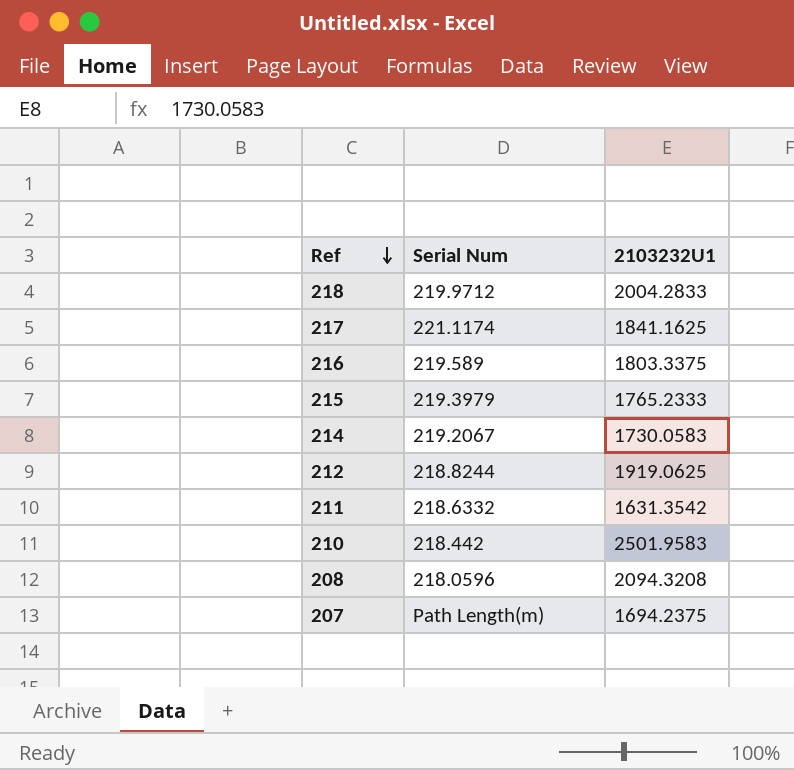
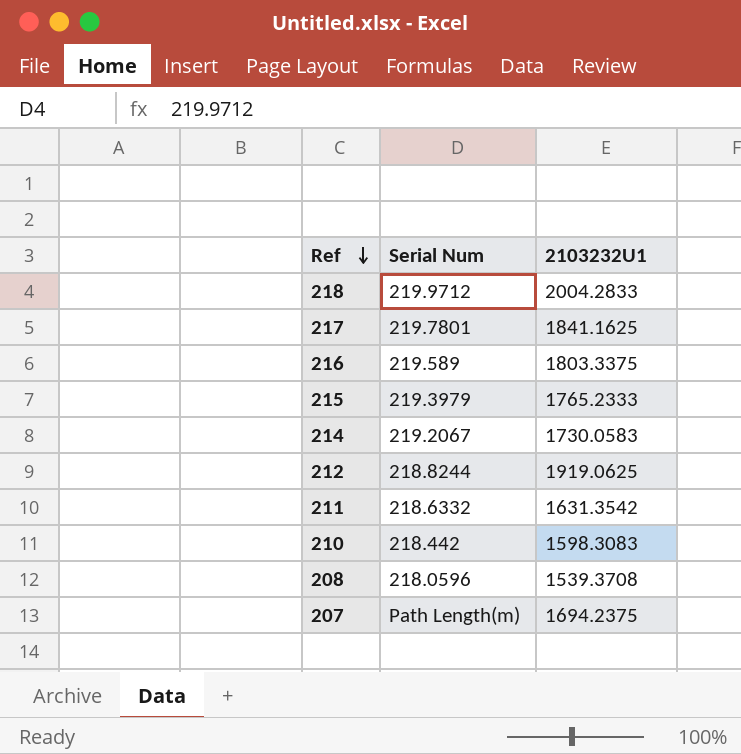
217 | Serial Num: 221.1174 -> 219.7801
210 | 2103232U1: 2501.9583 -> 1598.3083
208 | 2103232U1: 2094.3208 -> 1539.3708

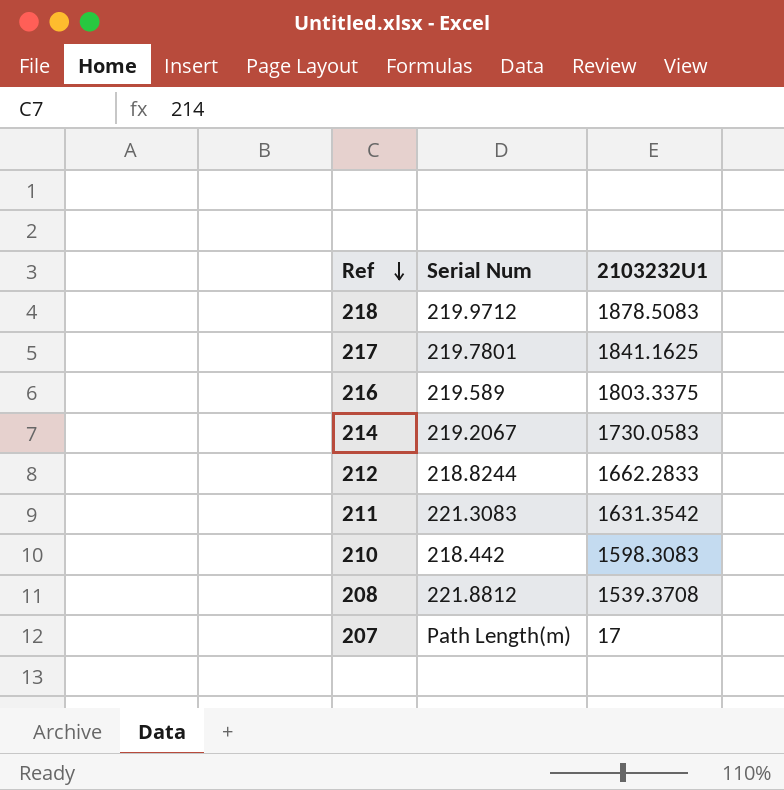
row 215: 219.3979 | 1765.2333 -> none
218 | 2103232U1: 2004.2833 -> 1878.5083
212 | 2103232U1: 1919.0625 -> 1662.2833
211 | Serial Num: 218.6332 -> 221.3083
208 | Serial Num: 218.0596 -> 221.8812
207 | 2103232U1: 1694.2375 -> 17

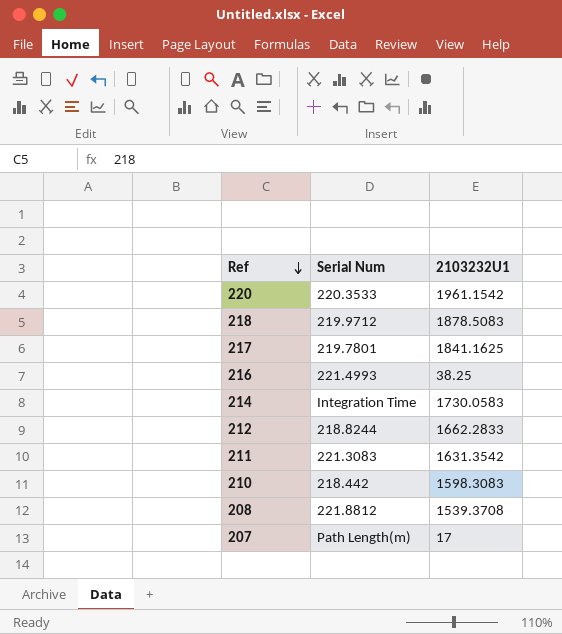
row 220: none -> 220.3533 | 1961.1542
216 | Serial Num: 219.589 -> 221.4993
216 | 2103232U1: 1803.3375 -> 38.25
214 | Serial Num: 219.2067 -> Integration Time

